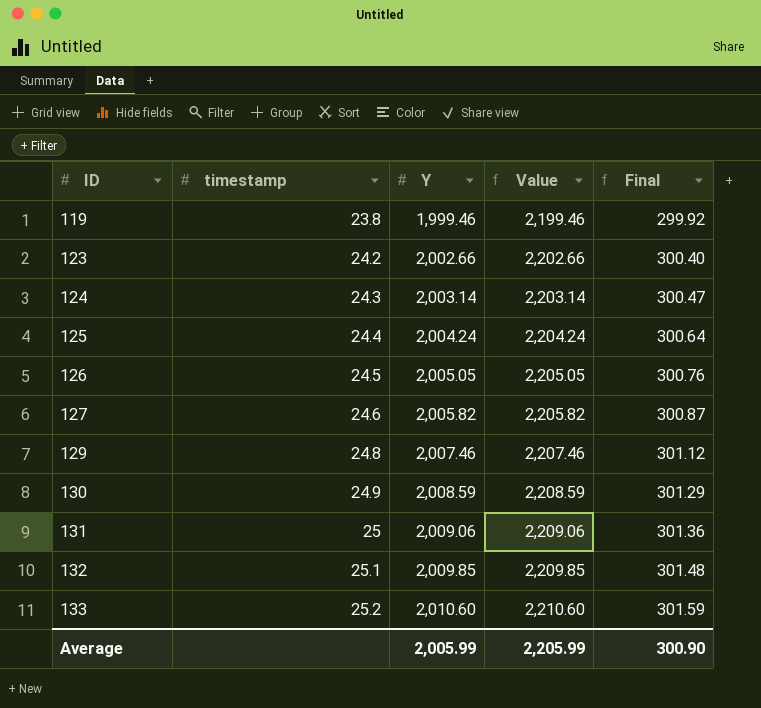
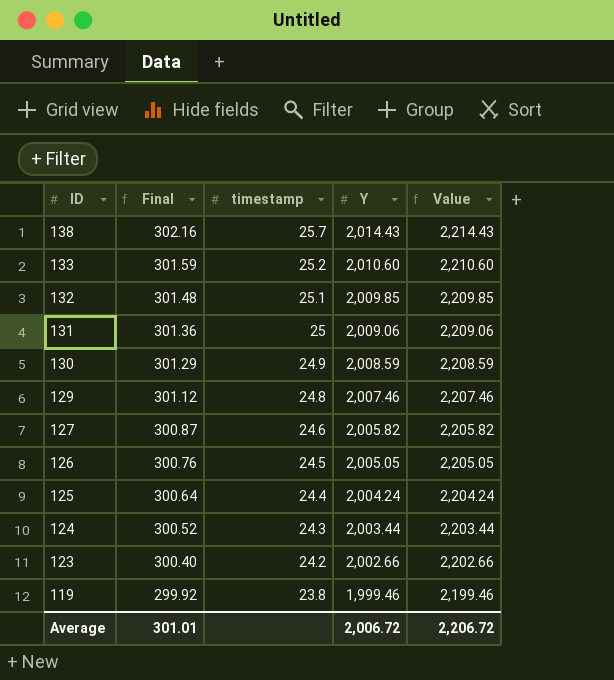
row order: ID ascending -> ID descending
column Final | position: 5 -> 2
row 138: none -> 302.16 | 25.7 | 2,014.43 | 2,214.43
124 | Final: 300.47 -> 300.52
124 | Y: 2,003.14 -> 2,003.44
124 | Value: 2,203.14 -> 2,203.44
Average | Final: 300.90 -> 301.01
Average | Y: 2,005.99 -> 2,006.72
Average | Value: 2,205.99 -> 2,206.72

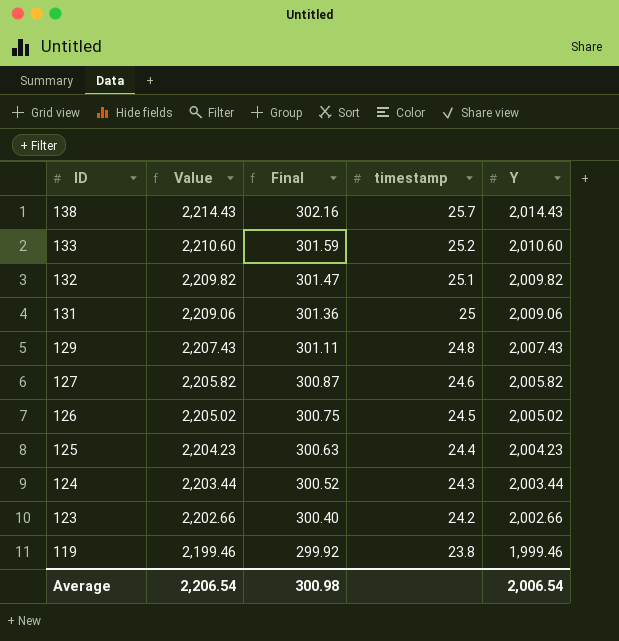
column Value | position: 5 -> 2
row 130: 301.29 | 24.9 | 2,008.59 | 2,208.59 -> none
132 | Value: 2,209.85 -> 2,209.82
132 | Final: 301.48 -> 301.47
132 | Y: 2,009.85 -> 2,009.82
129 | Value: 2,207.46 -> 2,207.43
129 | Final: 301.12 -> 301.11
129 | Y: 2,007.46 -> 2,007.43
126 | Value: 2,205.05 -> 2,205.02
126 | Final: 300.76 -> 300.75
126 | Y: 2,005.05 -> 2,005.02
125 | Value: 2,204.24 -> 2,204.23
125 | Final: 300.64 -> 300.63
125 | Y: 2,004.24 -> 2,004.23
Average | Value: 2,206.72 -> 2,206.54
Average | Final: 301.01 -> 300.98
Average | Y: 2,006.72 -> 2,006.54

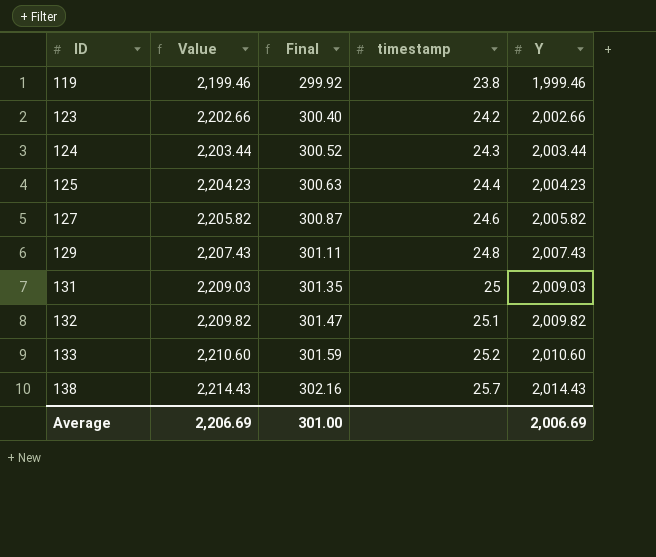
row order: ID descending -> ID ascending
row 126: 2,205.02 | 300.75 | 24.5 | 2,005.02 -> none
131 | Value: 2,209.06 -> 2,209.03
131 | Final: 301.36 -> 301.35
131 | Y: 2,009.06 -> 2,009.03
Average | Value: 2,206.54 -> 2,206.69
Average | Final: 300.98 -> 301.00
Average | Y: 2,006.54 -> 2,006.69

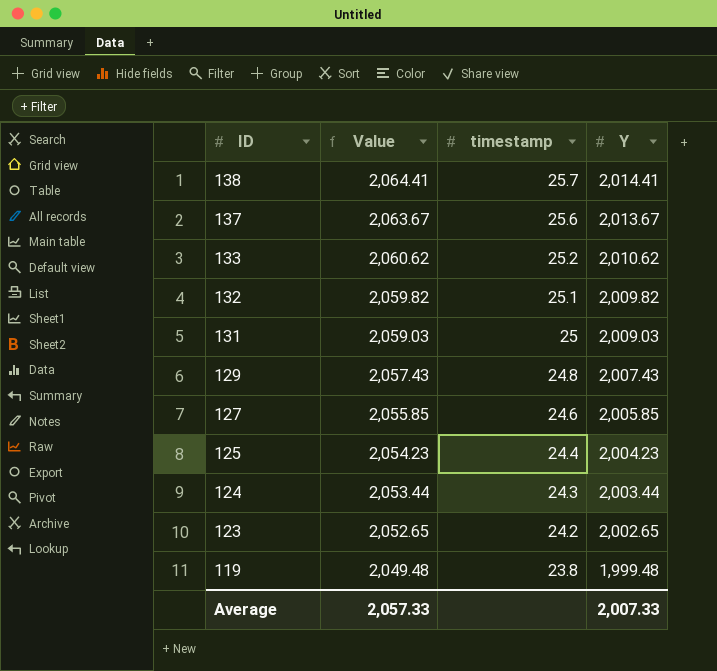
row order: ID ascending -> ID descending
column Final | formula: [Y] * 0.15 -> none
column Value | formula: [Y] + 200 -> [Y] + 50
138 | Y: 2,014.43 -> 2,014.41
row 137: none -> 2,063.67 | 25.6 | 2,013.67
133 | Y: 2,010.60 -> 2,010.62
127 | Y: 2,005.82 -> 2,005.85
123 | Y: 2,002.66 -> 2,002.65
119 | Y: 1,999.46 -> 1,999.48
Average | Value: 2,206.69 -> 2,057.33
Average | Y: 2,006.69 -> 2,007.33

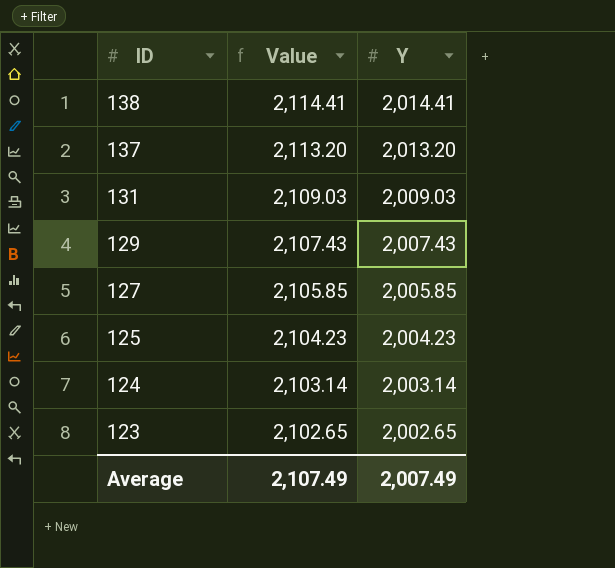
column timestamp | position: 3 -> none
column Value | formula: [Y] + 50 -> [Y] + 100
row 133: 2,060.62 | 25.2 | 2,010.62 -> none
row 132: 2,059.82 | 25.1 | 2,009.82 -> none
row 119: 2,049.48 | 23.8 | 1,999.48 -> none
137 | Y: 2,013.67 -> 2,013.20
124 | Y: 2,003.44 -> 2,003.14
Average | Value: 2,057.33 -> 2,107.49
Average | Y: 2,007.33 -> 2,007.49

